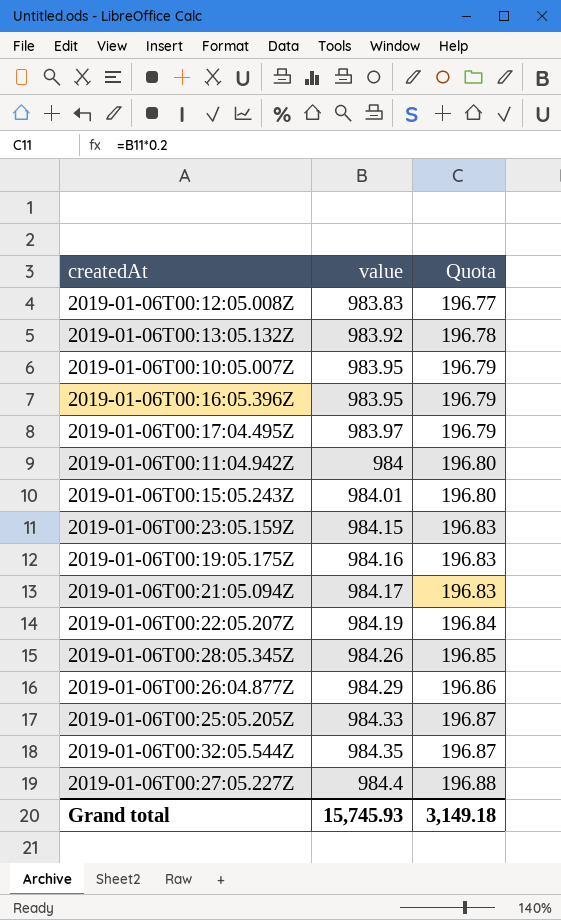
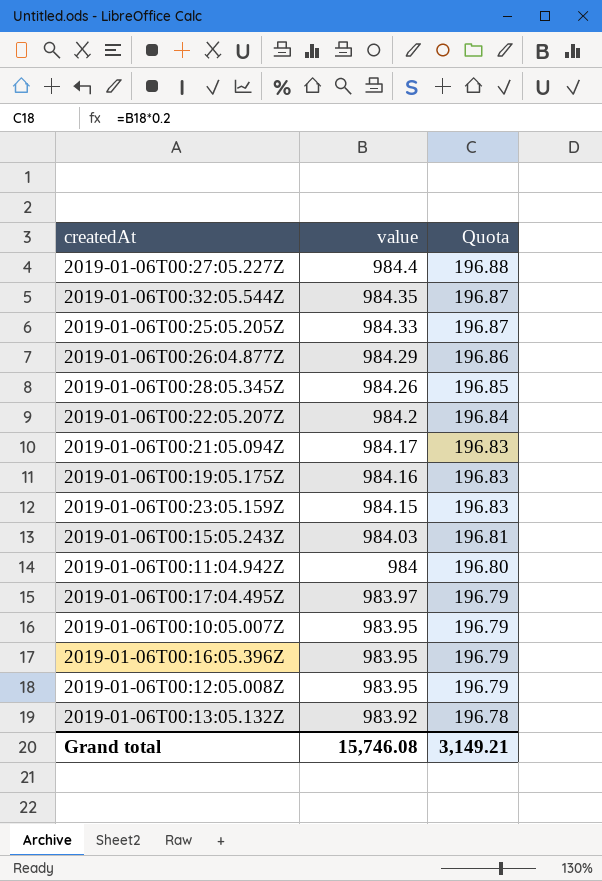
row order: value ascending -> value descending
2019-01-06T00:22:05.207Z | value: 984.19 -> 984.2
2019-01-06T00:15:05.243Z | value: 984.01 -> 984.03
2019-01-06T00:15:05.243Z | Quota: 196.80 -> 196.81
2019-01-06T00:12:05.008Z | value: 983.83 -> 983.95
2019-01-06T00:12:05.008Z | Quota: 196.77 -> 196.79
Grand total | value: 15,745.93 -> 15,746.08
Grand total | Quota: 3,149.18 -> 3,149.21

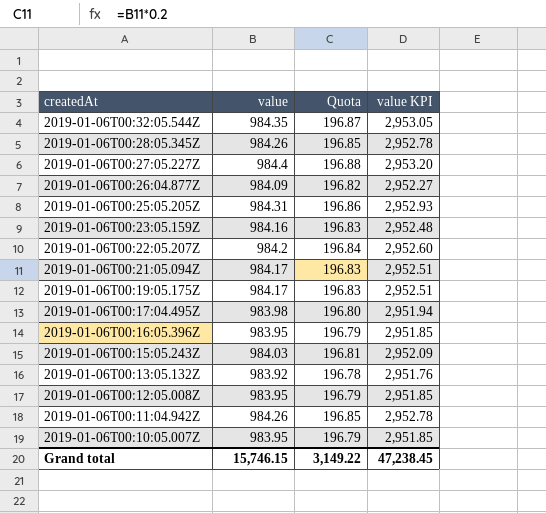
row order: value descending -> createdAt descending
column value KPI | formula: none -> [value] * 3
2019-01-06T00:26:04.877Z | value: 984.29 -> 984.09
2019-01-06T00:26:04.877Z | Quota: 196.86 -> 196.82
2019-01-06T00:25:05.205Z | value: 984.33 -> 984.31
2019-01-06T00:25:05.205Z | Quota: 196.87 -> 196.86
2019-01-06T00:23:05.159Z | value: 984.15 -> 984.16
2019-01-06T00:19:05.175Z | value: 984.16 -> 984.17
2019-01-06T00:17:04.495Z | value: 983.97 -> 983.98
2019-01-06T00:17:04.495Z | Quota: 196.79 -> 196.80
2019-01-06T00:11:04.942Z | value: 984 -> 984.26
2019-01-06T00:11:04.942Z | Quota: 196.80 -> 196.85
Grand total | value: 15,746.08 -> 15,746.15
Grand total | Quota: 3,149.21 -> 3,149.22

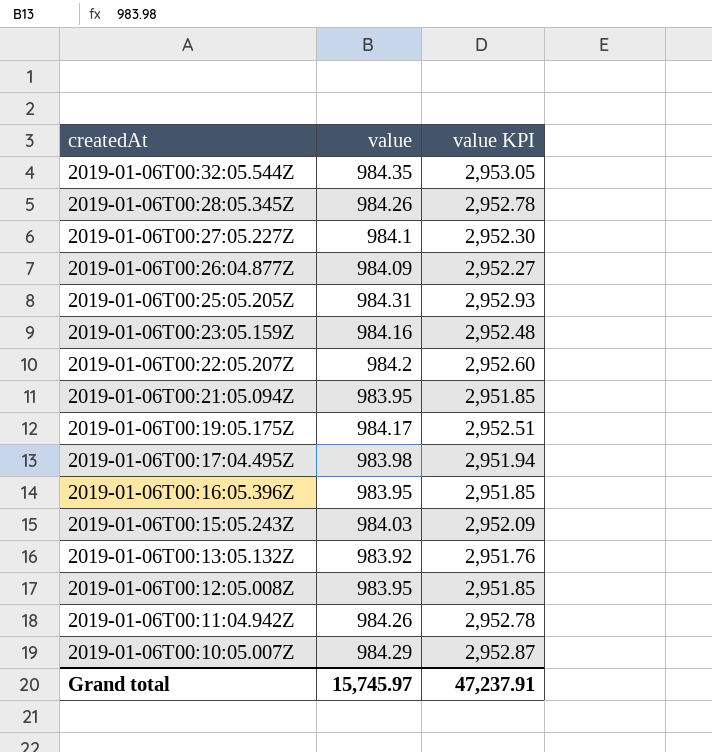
column Quota | formula: [value] * 0.2 -> none
2019-01-06T00:27:05.227Z | value: 984.4 -> 984.1
2019-01-06T00:27:05.227Z | value KPI: 2,953.20 -> 2,952.30
2019-01-06T00:21:05.094Z | value: 984.17 -> 983.95
2019-01-06T00:21:05.094Z | value KPI: 2,952.51 -> 2,951.85
2019-01-06T00:10:05.007Z | value: 983.95 -> 984.29
2019-01-06T00:10:05.007Z | value KPI: 2,951.85 -> 2,952.87
Grand total | value: 15,746.15 -> 15,745.97
Grand total | value KPI: 47,238.45 -> 47,237.91

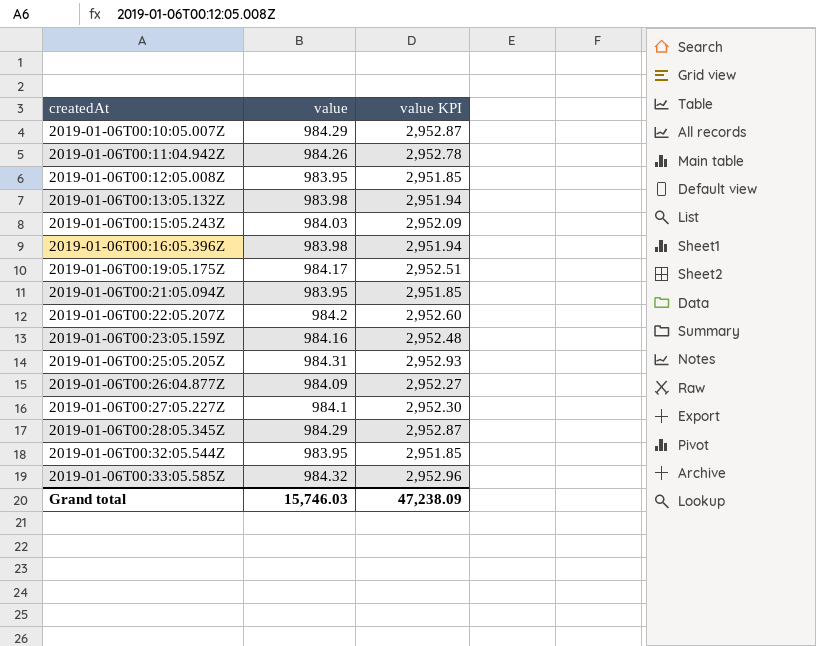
row order: createdAt descending -> createdAt ascending
row 2019-01-06T00:17:04.495Z: 983.98 | 2,951.94 -> none
2019-01-06T00:13:05.132Z | value: 983.92 -> 983.98
2019-01-06T00:13:05.132Z | value KPI: 2,951.76 -> 2,951.94
2019-01-06T00:16:05.396Z | value: 983.95 -> 983.98
2019-01-06T00:16:05.396Z | value KPI: 2,951.85 -> 2,951.94
2019-01-06T00:28:05.345Z | value: 984.26 -> 984.29
2019-01-06T00:28:05.345Z | value KPI: 2,952.78 -> 2,952.87
2019-01-06T00:32:05.544Z | value: 984.35 -> 983.95
2019-01-06T00:32:05.544Z | value KPI: 2,953.05 -> 2,951.85
row 2019-01-06T00:33:05.585Z: none -> 984.32 | 2,952.96
Grand total | value: 15,745.97 -> 15,746.03
Grand total | value KPI: 47,237.91 -> 47,238.09

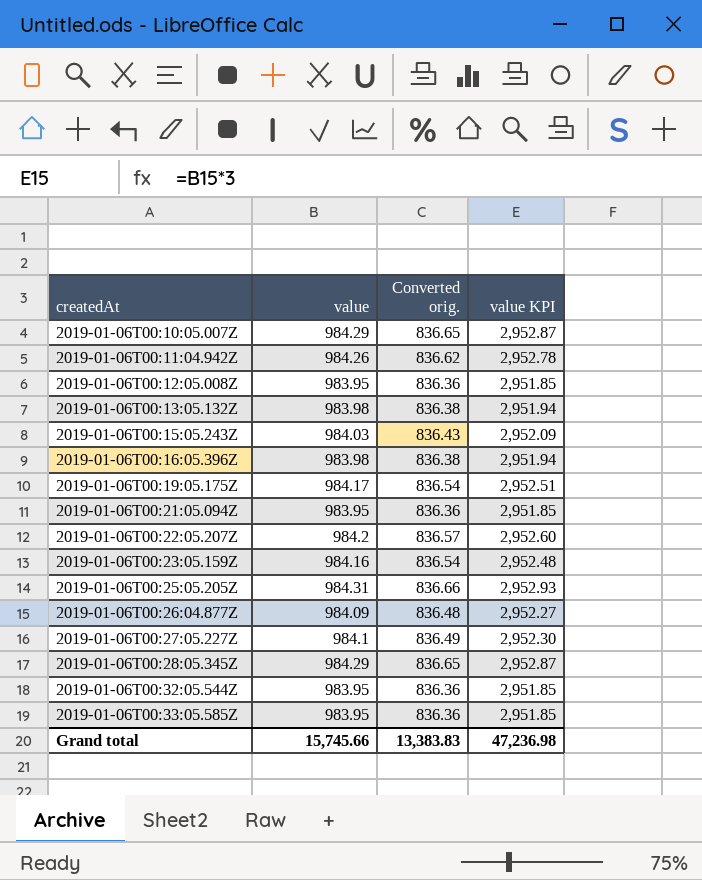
column Converted orig. | formula: none -> [value] * 0.85
2019-01-06T00:33:05.585Z | value: 984.32 -> 983.95
2019-01-06T00:33:05.585Z | value KPI: 2,952.96 -> 2,951.85
Grand total | value: 15,746.03 -> 15,745.66
Grand total | value KPI: 47,238.09 -> 47,236.98

